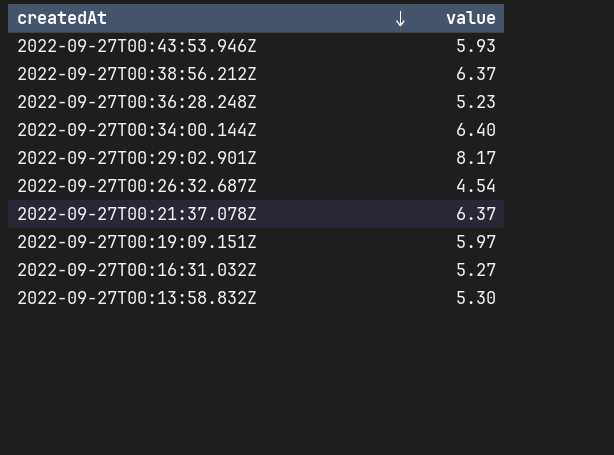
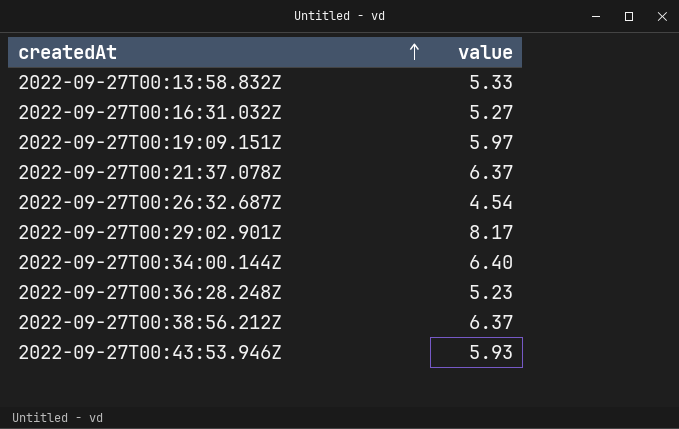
row order: createdAt descending -> createdAt ascending
2022-09-27T00:13:58.832Z | value: 5.30 -> 5.33

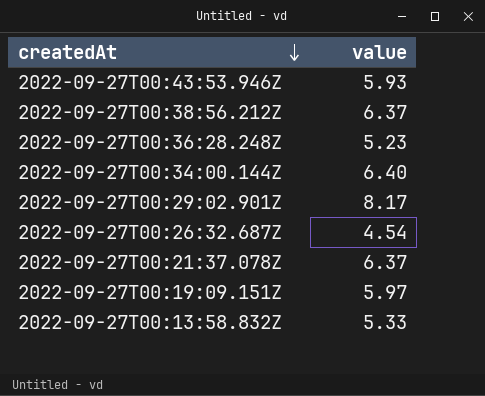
row order: createdAt ascending -> createdAt descending
row 2022-09-27T00:16:31.032Z: 5.27 -> none

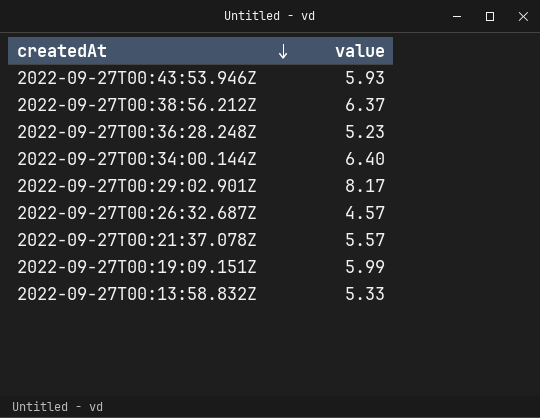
2022-09-27T00:26:32.687Z | value: 4.54 -> 4.57
2022-09-27T00:21:37.078Z | value: 6.37 -> 5.57
2022-09-27T00:19:09.151Z | value: 5.97 -> 5.99

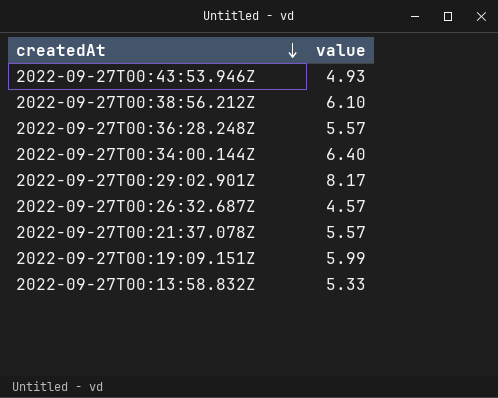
2022-09-27T00:43:53.946Z | value: 5.93 -> 4.93
2022-09-27T00:38:56.212Z | value: 6.37 -> 6.10
2022-09-27T00:36:28.248Z | value: 5.23 -> 5.57

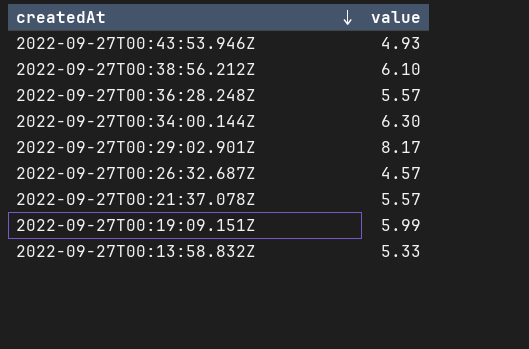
2022-09-27T00:34:00.144Z | value: 6.40 -> 6.30

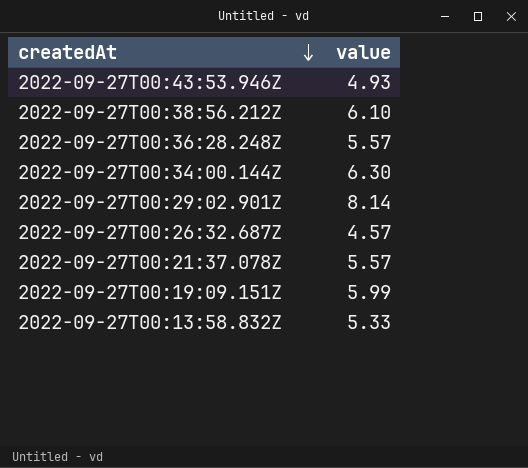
2022-09-27T00:29:02.901Z | value: 8.17 -> 8.14

